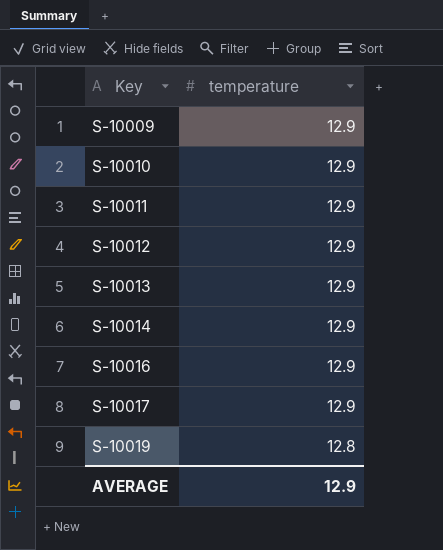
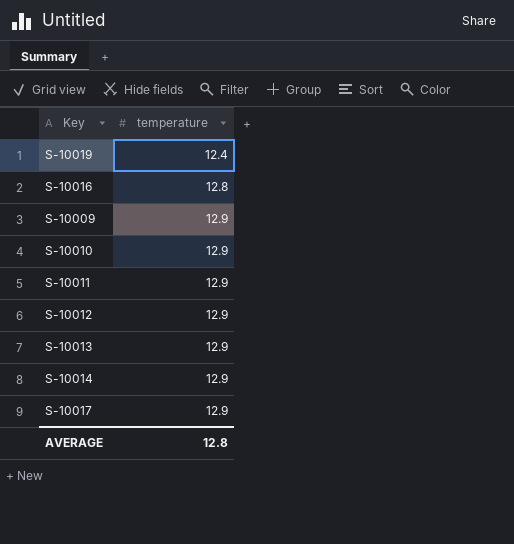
row order: Key ascending -> temperature ascending
S-10019 | temperature: 12.8 -> 12.4
S-10016 | temperature: 12.9 -> 12.8
AVERAGE | temperature: 12.9 -> 12.8

